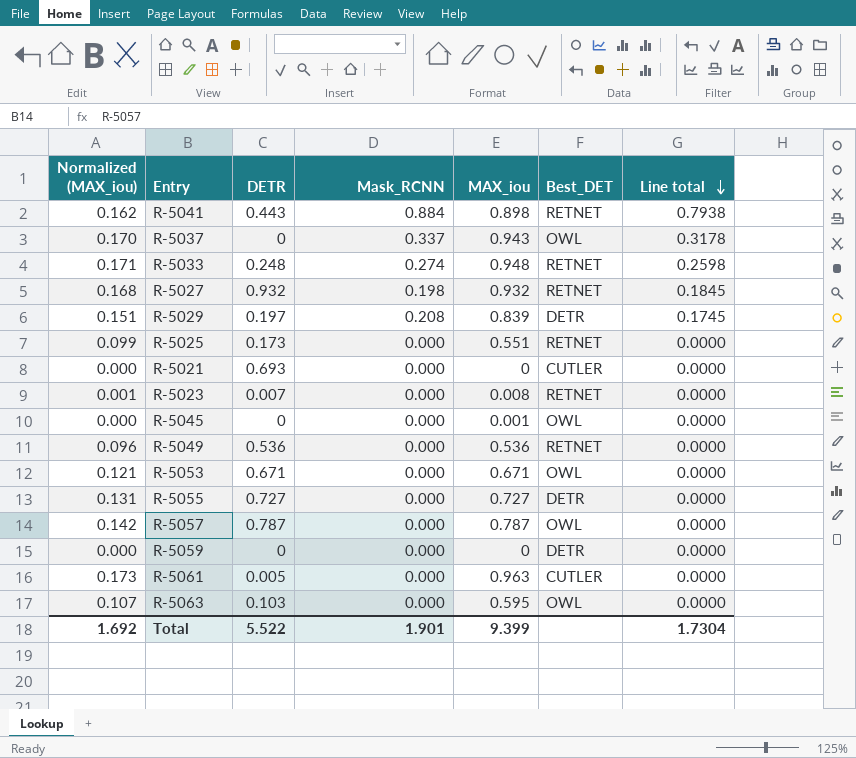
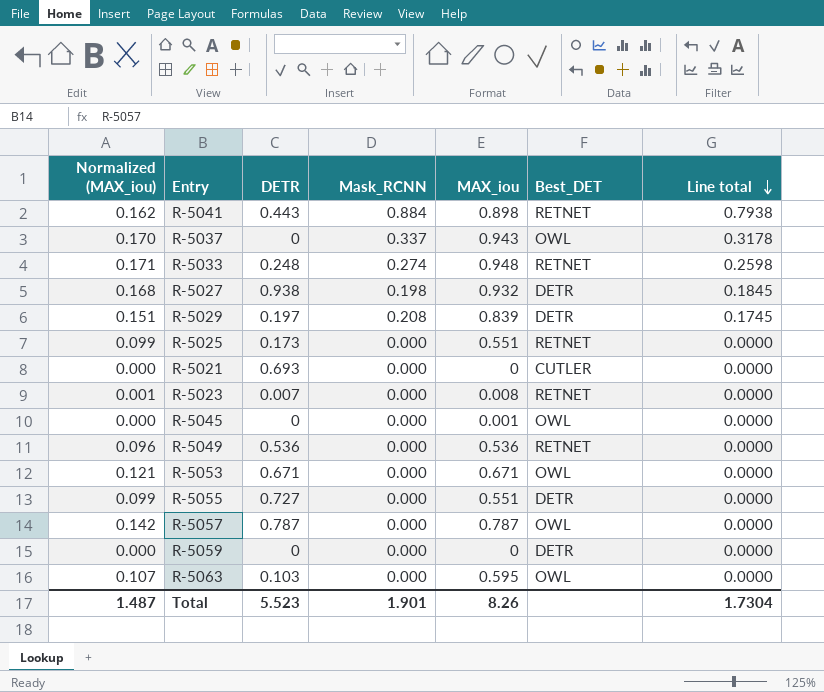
row R-5061: 0.173 | 0.005 | 0.000 | 0.963 | CUTLER | 0.0000 -> none
R-5027 | DETR: 0.932 -> 0.938
R-5027 | Best_DET: RETNET -> DETR
R-5055 | Normalized (MAX_iou): 0.131 -> 0.099
R-5055 | MAX_iou: 0.727 -> 0.551
Total | Normalized (MAX_iou): 1.692 -> 1.487
Total | DETR: 5.522 -> 5.523
Total | MAX_iou: 9.399 -> 8.26

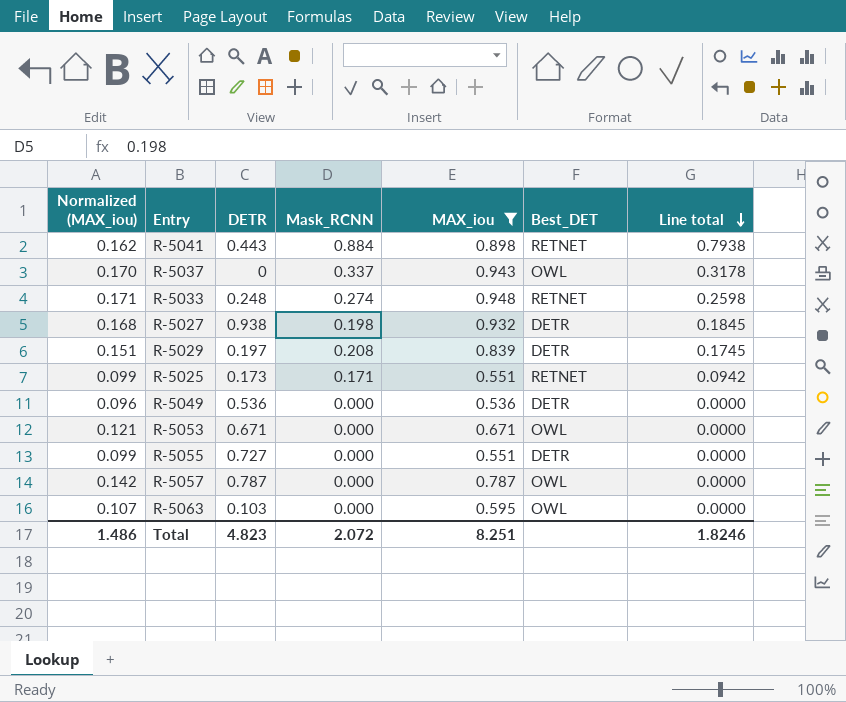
filter: none -> MAX_iou >= 0.536
R-5025 | Mask_RCNN: 0.000 -> 0.171
R-5025 | Line total: 0.0000 -> 0.0942
R-5049 | Best_DET: RETNET -> DETR
Total | Normalized (MAX_iou): 1.487 -> 1.486
Total | DETR: 5.523 -> 4.823
Total | Mask_RCNN: 1.901 -> 2.072
Total | MAX_iou: 8.26 -> 8.251
Total | Line total: 1.7304 -> 1.8246

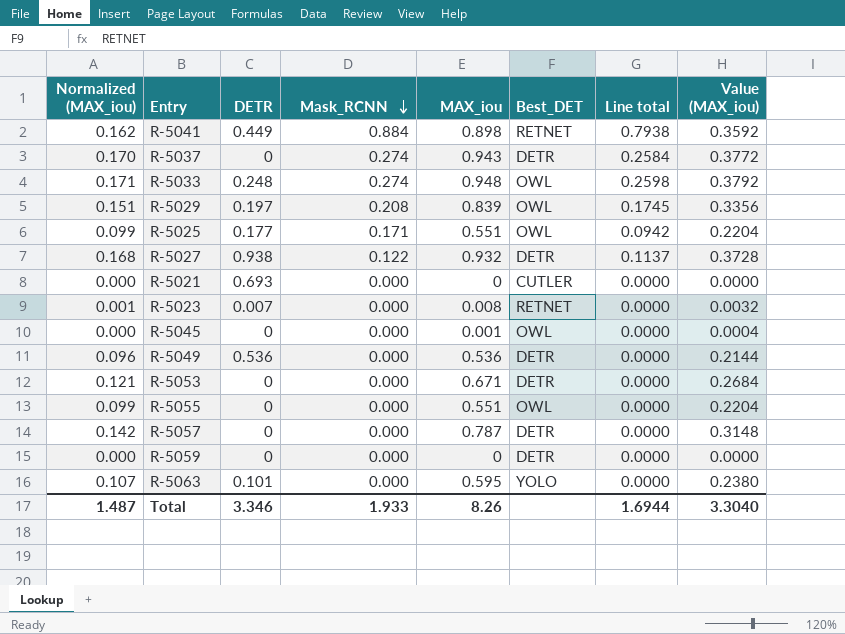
filter: MAX_iou >= 0.536 -> none
row order: Line total descending -> Mask_RCNN descending
column Value (MAX_iou) | formula: none -> [MAX_iou] * 0.4
R-5041 | DETR: 0.443 -> 0.449
R-5037 | Mask_RCNN: 0.337 -> 0.274
R-5037 | Best_DET: OWL -> DETR
R-5037 | Line total: 0.3178 -> 0.2584
R-5033 | Best_DET: RETNET -> OWL
R-5029 | Best_DET: DETR -> OWL
R-5025 | DETR: 0.173 -> 0.177
R-5025 | Best_DET: RETNET -> OWL
R-5027 | Mask_RCNN: 0.198 -> 0.122
R-5027 | Line total: 0.1845 -> 0.1137
R-5053 | DETR: 0.671 -> 0
R-5053 | Best_DET: OWL -> DETR
R-5055 | DETR: 0.727 -> 0
R-5055 | Best_DET: DETR -> OWL
R-5057 | DETR: 0.787 -> 0
R-5057 | Best_DET: OWL -> DETR
R-5063 | DETR: 0.103 -> 0.101
R-5063 | Best_DET: OWL -> YOLO
Total | Normalized (MAX_iou): 1.486 -> 1.487
Total | DETR: 4.823 -> 3.346
Total | Mask_RCNN: 2.072 -> 1.933
Total | MAX_iou: 8.251 -> 8.26
Total | Line total: 1.8246 -> 1.6944

